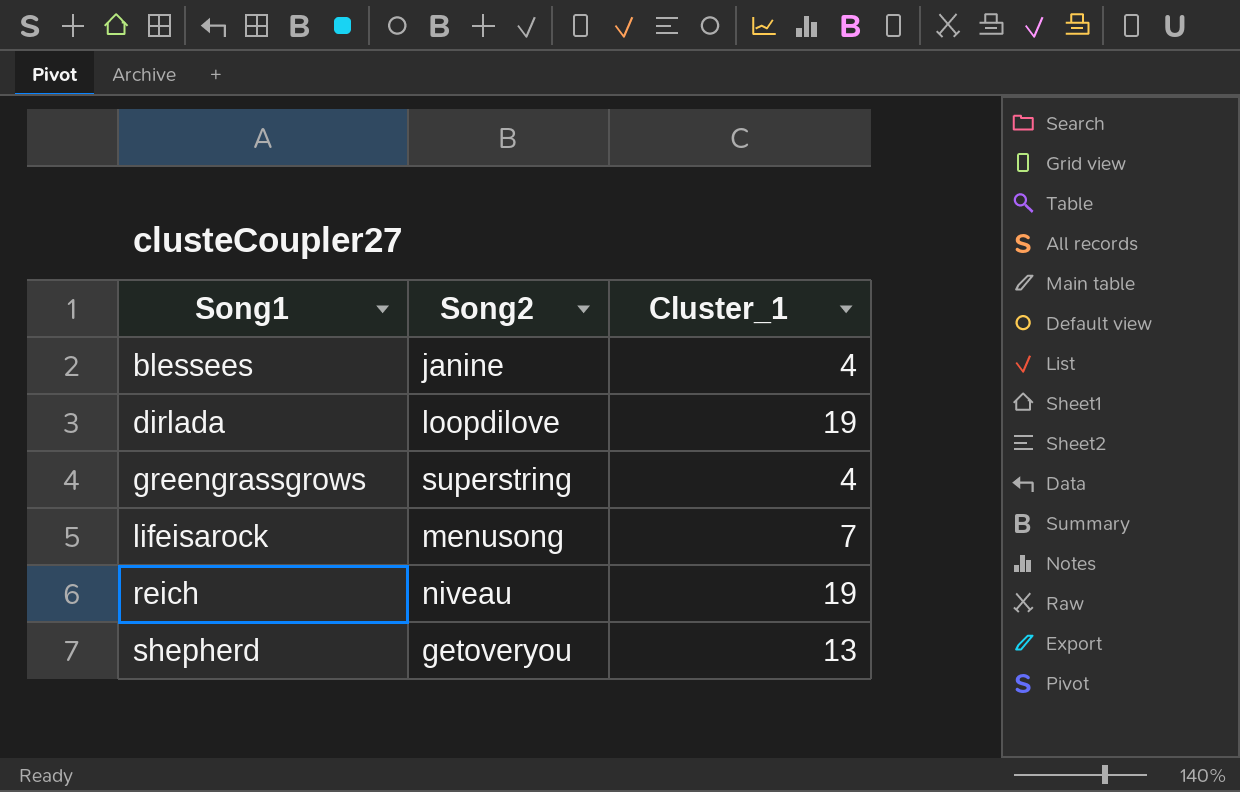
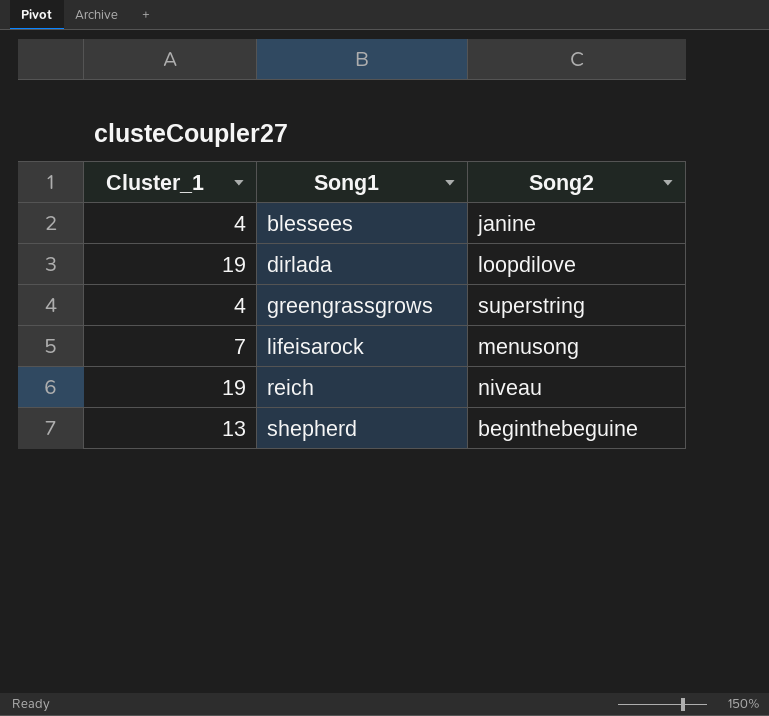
column Cluster_1 | position: 3 -> 1
shepherd | Song2: getoveryou -> beginthebeguine

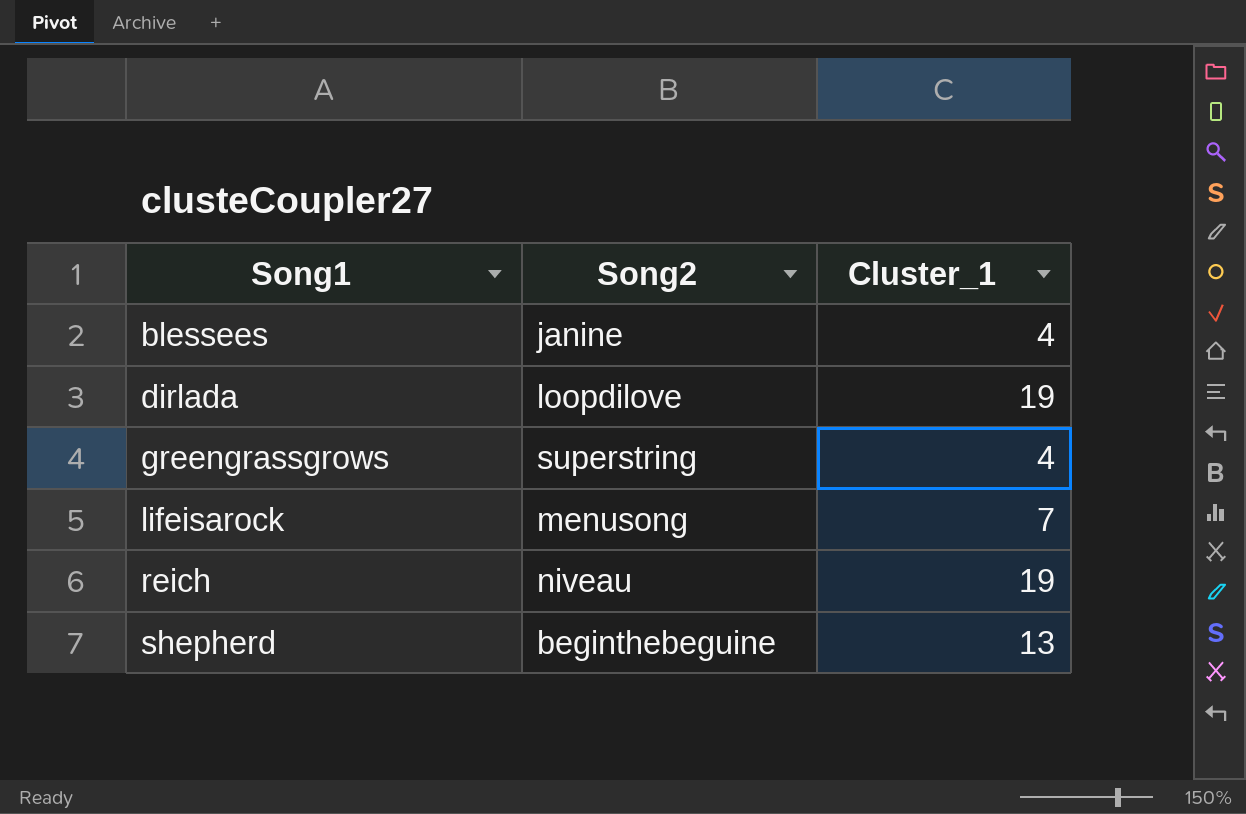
column Cluster_1 | position: 1 -> 3

